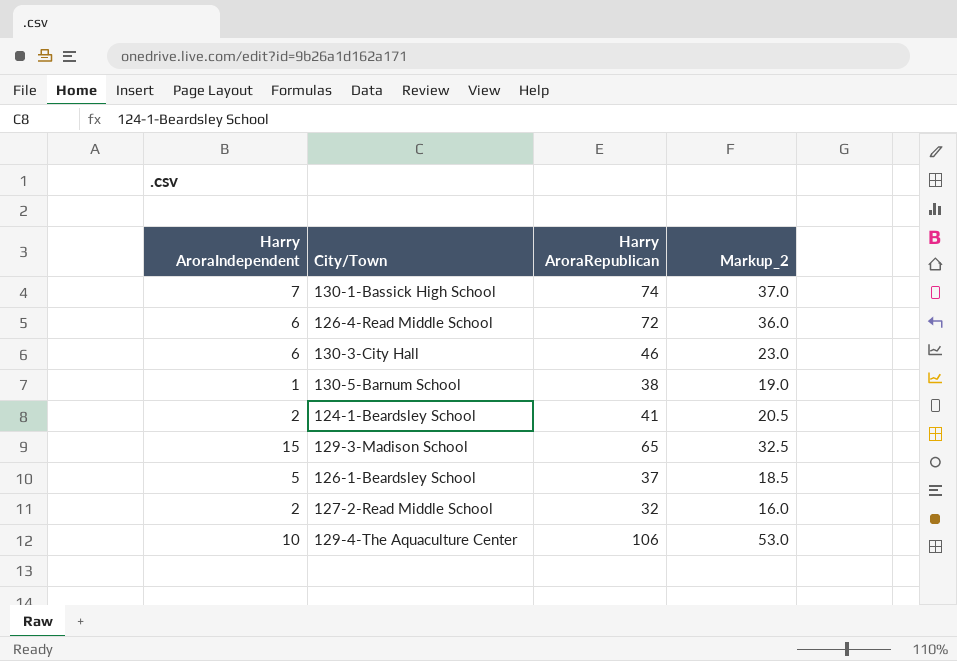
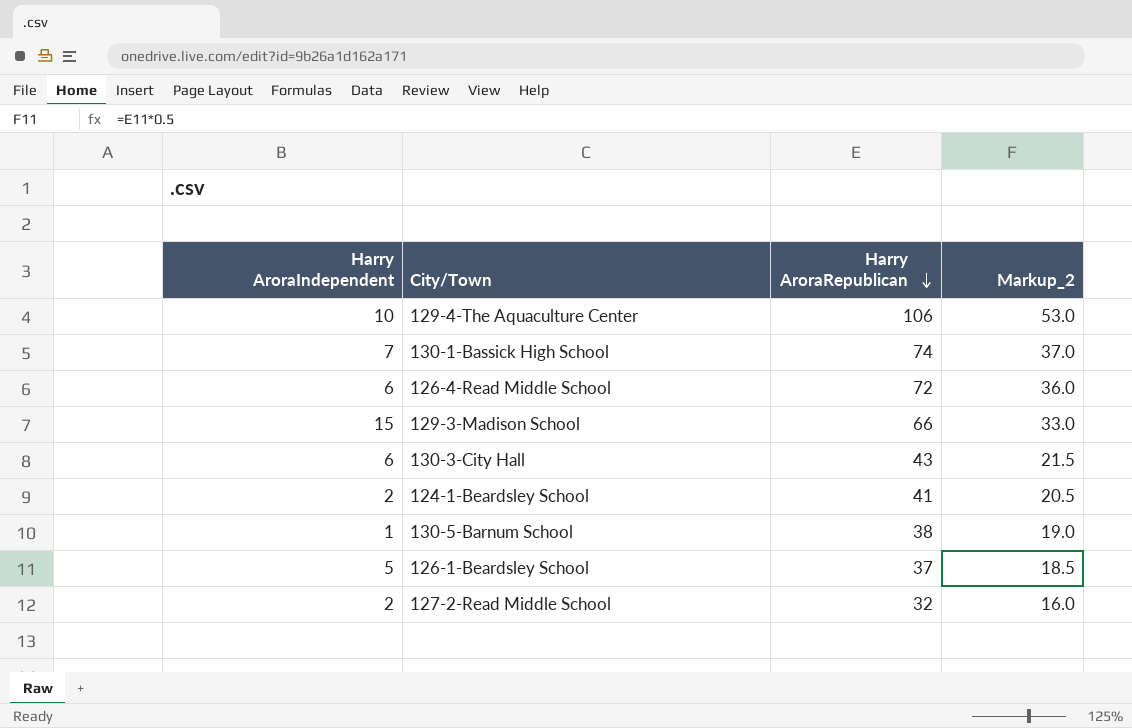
row order: none -> Harry AroraRepublican descending
129-3-Madison School | Harry AroraRepublican: 65 -> 66
129-3-Madison School | Markup_2: 32.5 -> 33.0
130-3-City Hall | Harry AroraRepublican: 46 -> 43
130-3-City Hall | Markup_2: 23.0 -> 21.5

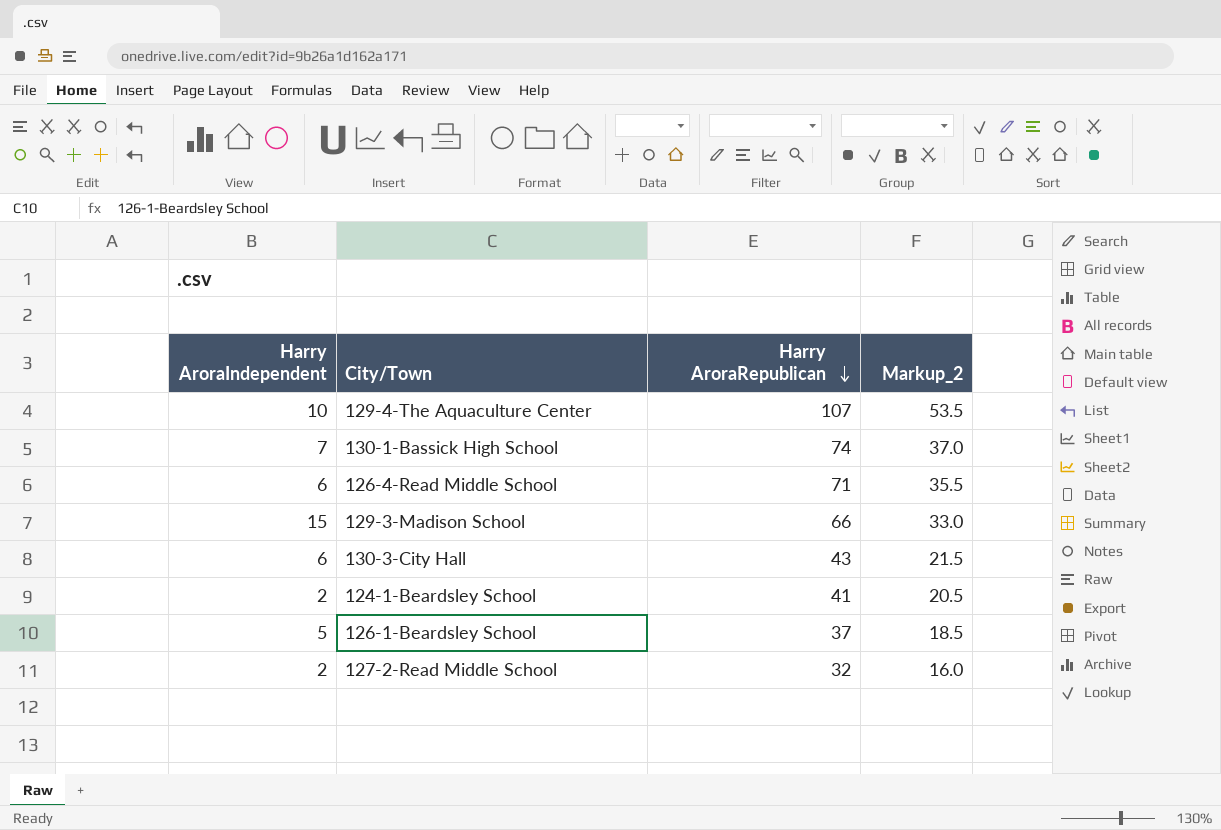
row 130-5-Barnum School: 1 | 38 | 19.0 -> none
129-4-The Aquaculture Center | Harry AroraRepublican: 106 -> 107
129-4-The Aquaculture Center | Markup_2: 53.0 -> 53.5
126-4-Read Middle School | Harry AroraRepublican: 72 -> 71
126-4-Read Middle School | Markup_2: 36.0 -> 35.5

